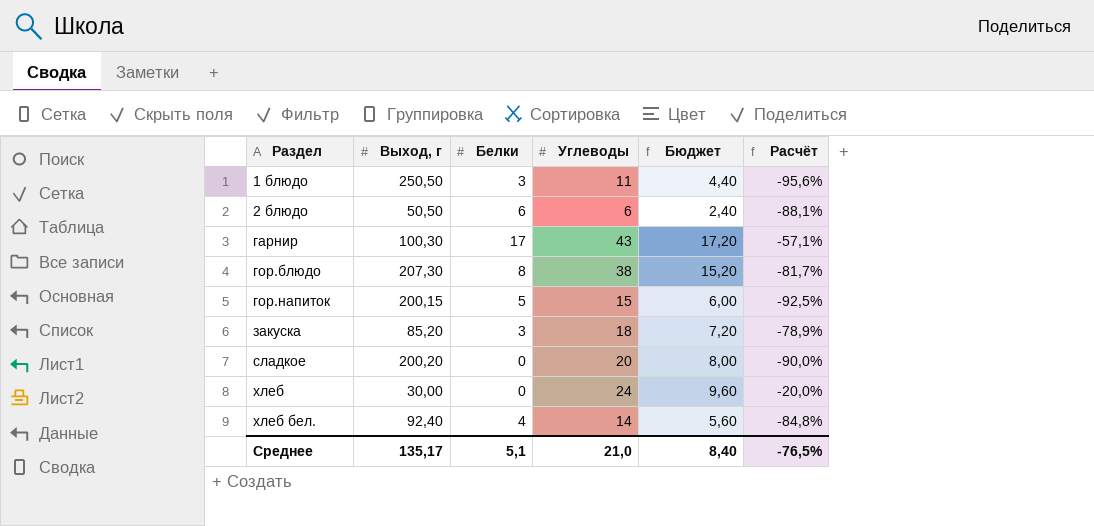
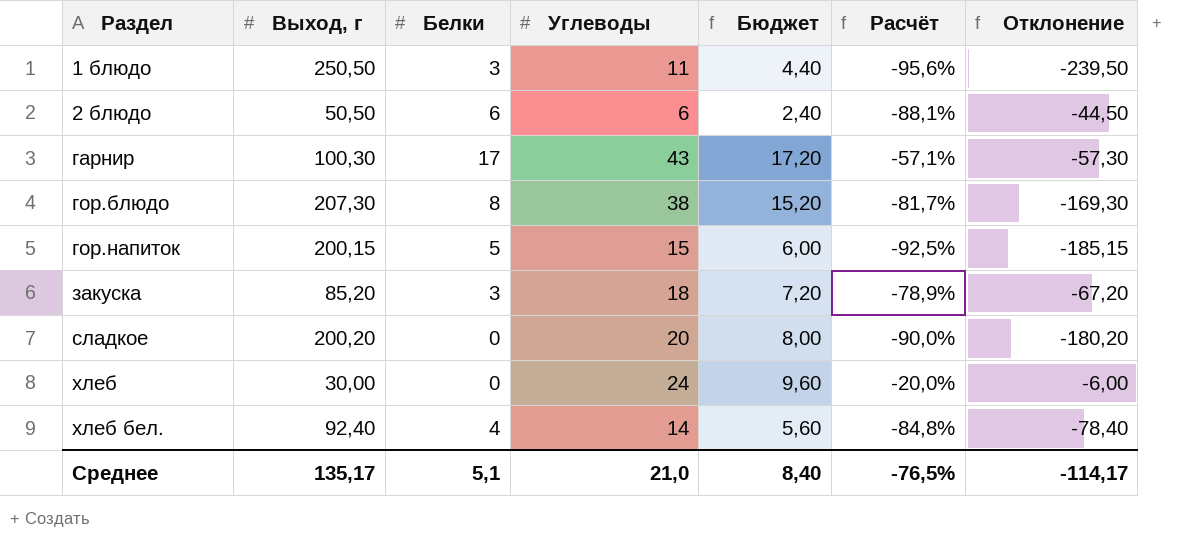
column Отклонение | formula: none -> [Углеводы] - [Выход, г]

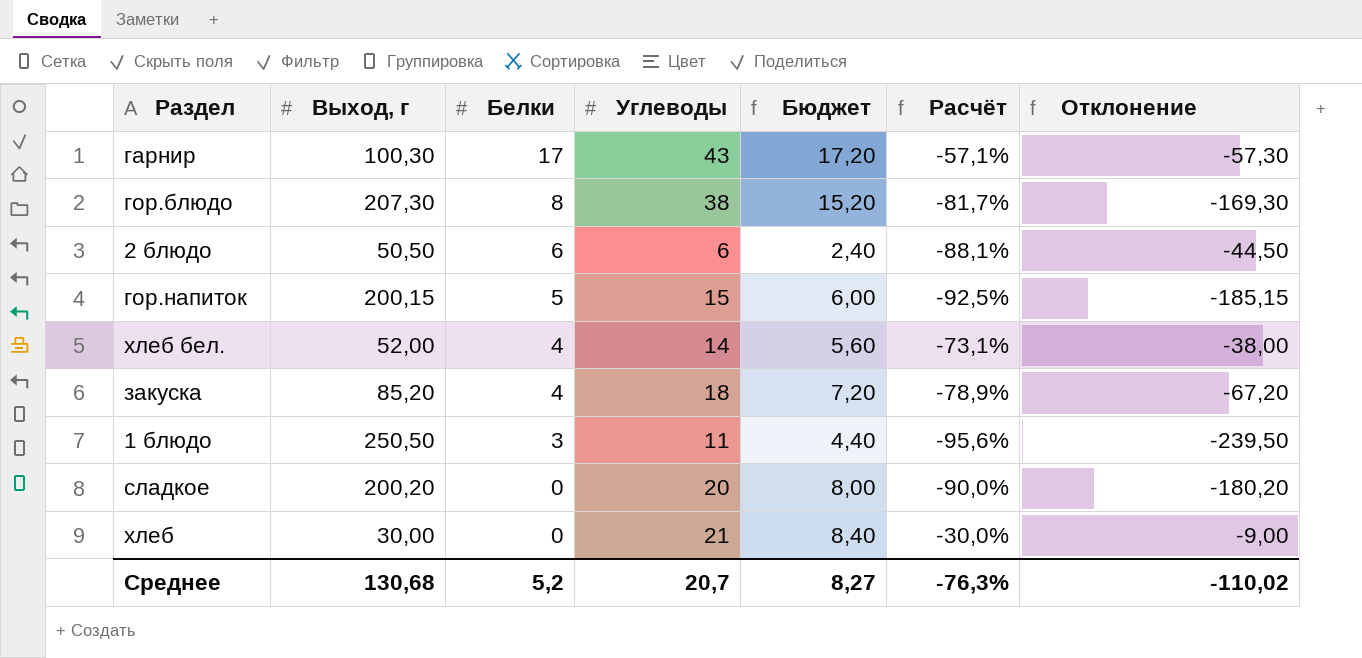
row order: Раздел ascending -> Белки descending
хлеб бел. | Выход, г: 92,40 -> 52,00
хлеб бел. | Расчёт: -84,8% -> -73,1%
хлеб бел. | Отклонение: -78,40 -> -38,00
закуска | Белки: 3 -> 4
хлеб | Углеводы: 24 -> 21
хлеб | Бюджет: 9,60 -> 8,40
хлеб | Расчёт: -20,0% -> -30,0%
хлеб | Отклонение: -6,00 -> -9,00
Среднее | Выход, г: 135,17 -> 130,68
Среднее | Белки: 5,1 -> 5,2
Среднее | Углеводы: 21,0 -> 20,7
Среднее | Бюджет: 8,40 -> 8,27
Среднее | Расчёт: -76,5% -> -76,3%
Среднее | Отклонение: -114,17 -> -110,02

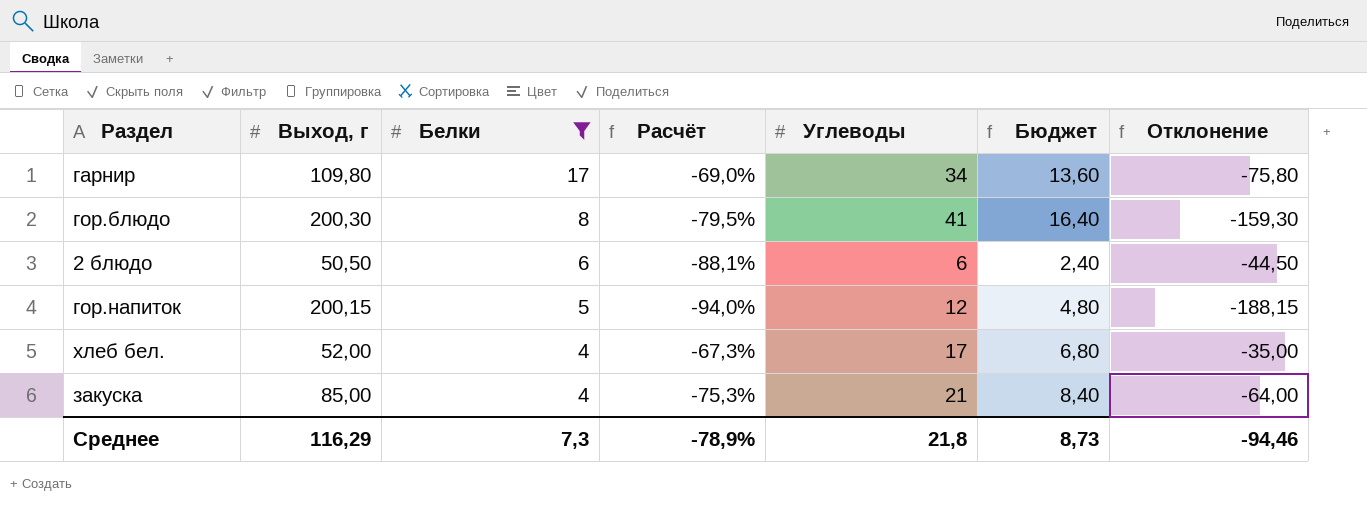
filter: none -> Белки >= 4
column Расчёт | position: 6 -> 4
гарнир | Выход, г: 100,30 -> 109,80
гарнир | Расчёт: -57,1% -> -69,0%
гарнир | Углеводы: 43 -> 34
гарнир | Бюджет: 17,20 -> 13,60
гарнир | Отклонение: -57,30 -> -75,80
гор.блюдо | Выход, г: 207,30 -> 200,30
гор.блюдо | Расчёт: -81,7% -> -79,5%
гор.блюдо | Углеводы: 38 -> 41
гор.блюдо | Бюджет: 15,20 -> 16,40
гор.блюдо | Отклонение: -169,30 -> -159,30
гор.напиток | Расчёт: -92,5% -> -94,0%
гор.напиток | Углеводы: 15 -> 12
гор.напиток | Бюджет: 6,00 -> 4,80
гор.напиток | Отклонение: -185,15 -> -188,15
хлеб бел. | Расчёт: -73,1% -> -67,3%
хлеб бел. | Углеводы: 14 -> 17
хлеб бел. | Бюджет: 5,60 -> 6,80
хлеб бел. | Отклонение: -38,00 -> -35,00
закуска | Выход, г: 85,20 -> 85,00
закуска | Расчёт: -78,9% -> -75,3%
закуска | Углеводы: 18 -> 21
закуска | Бюджет: 7,20 -> 8,40
закуска | Отклонение: -67,20 -> -64,00
Среднее | Выход, г: 130,68 -> 116,29
Среднее | Белки: 5,2 -> 7,3
Среднее | Расчёт: -76,3% -> -78,9%
Среднее | Углеводы: 20,7 -> 21,8
Среднее | Бюджет: 8,27 -> 8,73
Среднее | Отклонение: -110,02 -> -94,46

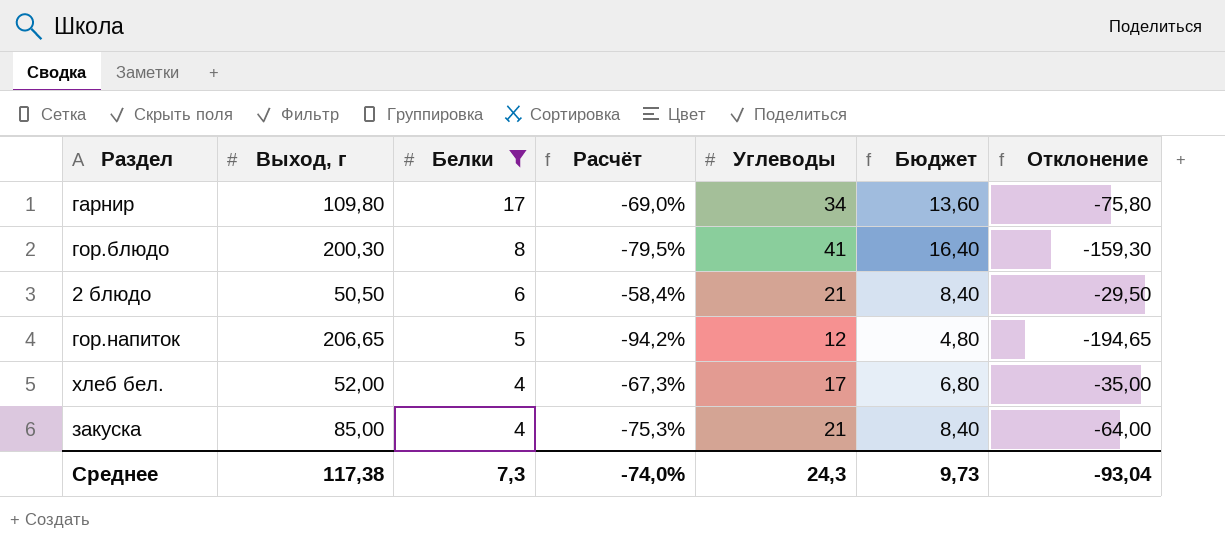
2 блюдо | Расчёт: -88,1% -> -58,4%
2 блюдо | Углеводы: 6 -> 21
2 блюдо | Бюджет: 2,40 -> 8,40
2 блюдо | Отклонение: -44,50 -> -29,50
гор.напиток | Выход, г: 200,15 -> 206,65
гор.напиток | Расчёт: -94,0% -> -94,2%
гор.напиток | Отклонение: -188,15 -> -194,65
Среднее | Выход, г: 116,29 -> 117,38
Среднее | Расчёт: -78,9% -> -74,0%
Среднее | Углеводы: 21,8 -> 24,3
Среднее | Бюджет: 8,73 -> 9,73
Среднее | Отклонение: -94,46 -> -93,04

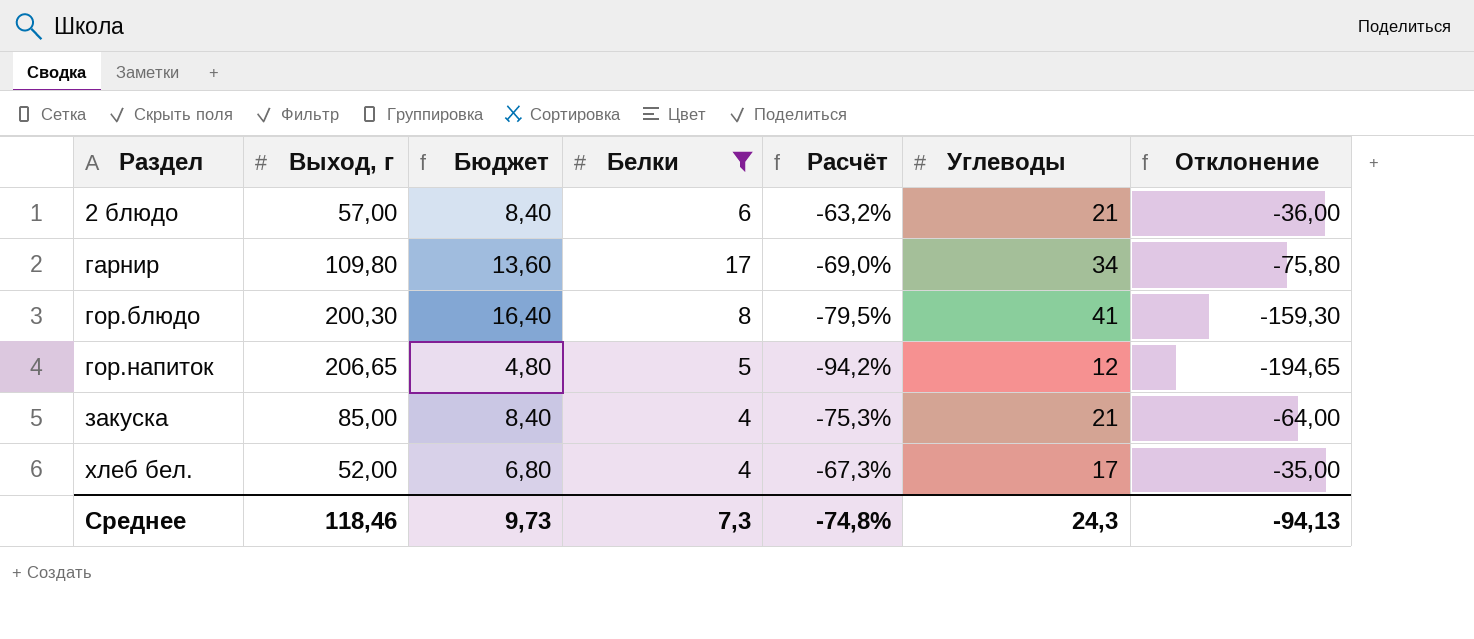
row order: Белки descending -> Раздел ascending
column Бюджет | position: 6 -> 3
2 блюдо | Выход, г: 50,50 -> 57,00
2 блюдо | Расчёт: -58,4% -> -63,2%
2 блюдо | Отклонение: -29,50 -> -36,00
Среднее | Выход, г: 117,38 -> 118,46
Среднее | Расчёт: -74,0% -> -74,8%
Среднее | Отклонение: -93,04 -> -94,13

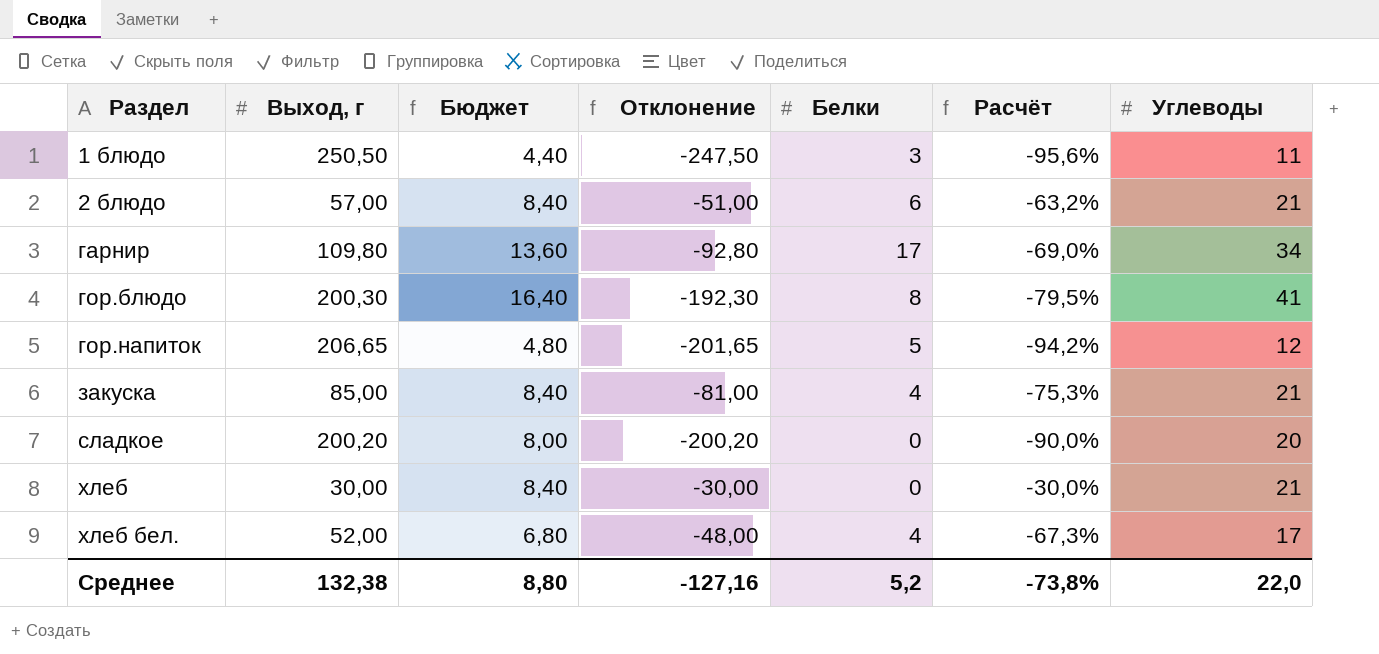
filter: Белки >= 4 -> none
column Отклонение | formula: [Углеводы] - [Выход, г] -> [Белки] - [Выход, г]
column Отклонение | position: 7 -> 4
Среднее | Выход, г: 118,46 -> 132,38
Среднее | Бюджет: 9,73 -> 8,80
Среднее | Отклонение: -94,13 -> -127,16
Среднее | Белки: 7,3 -> 5,2
Среднее | Расчёт: -74,8% -> -73,8%
Среднее | Углеводы: 24,3 -> 22,0

